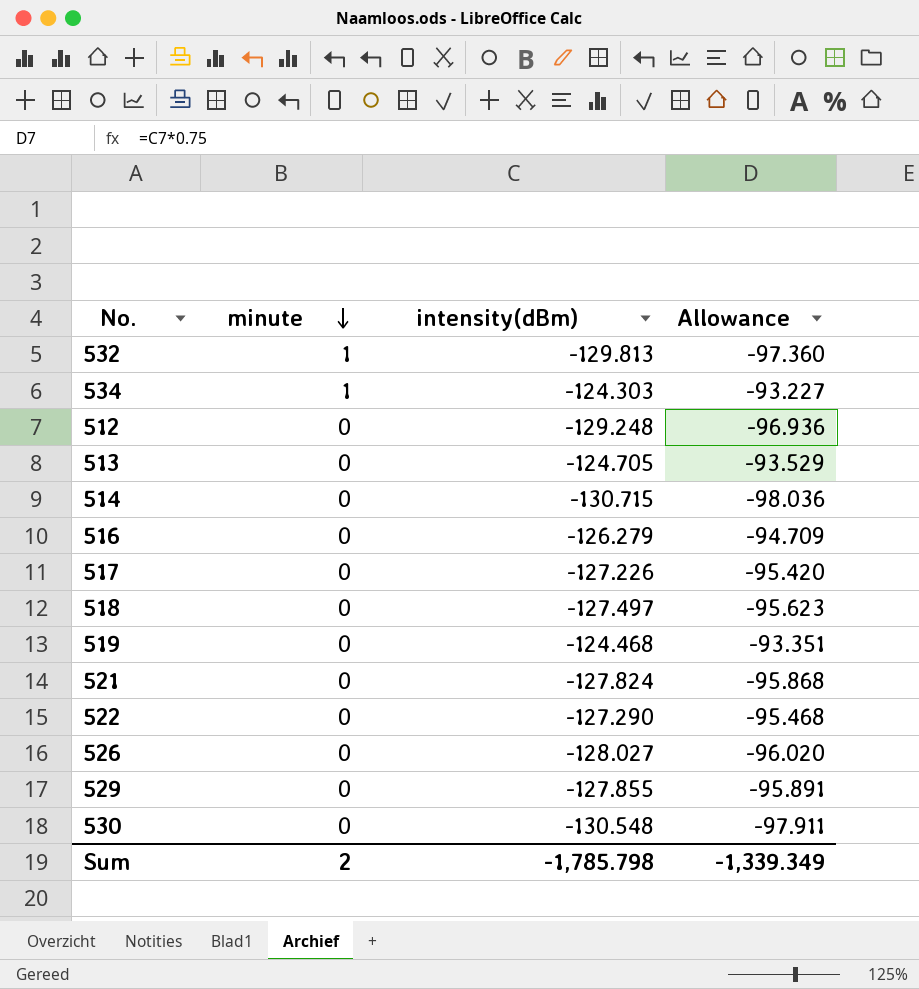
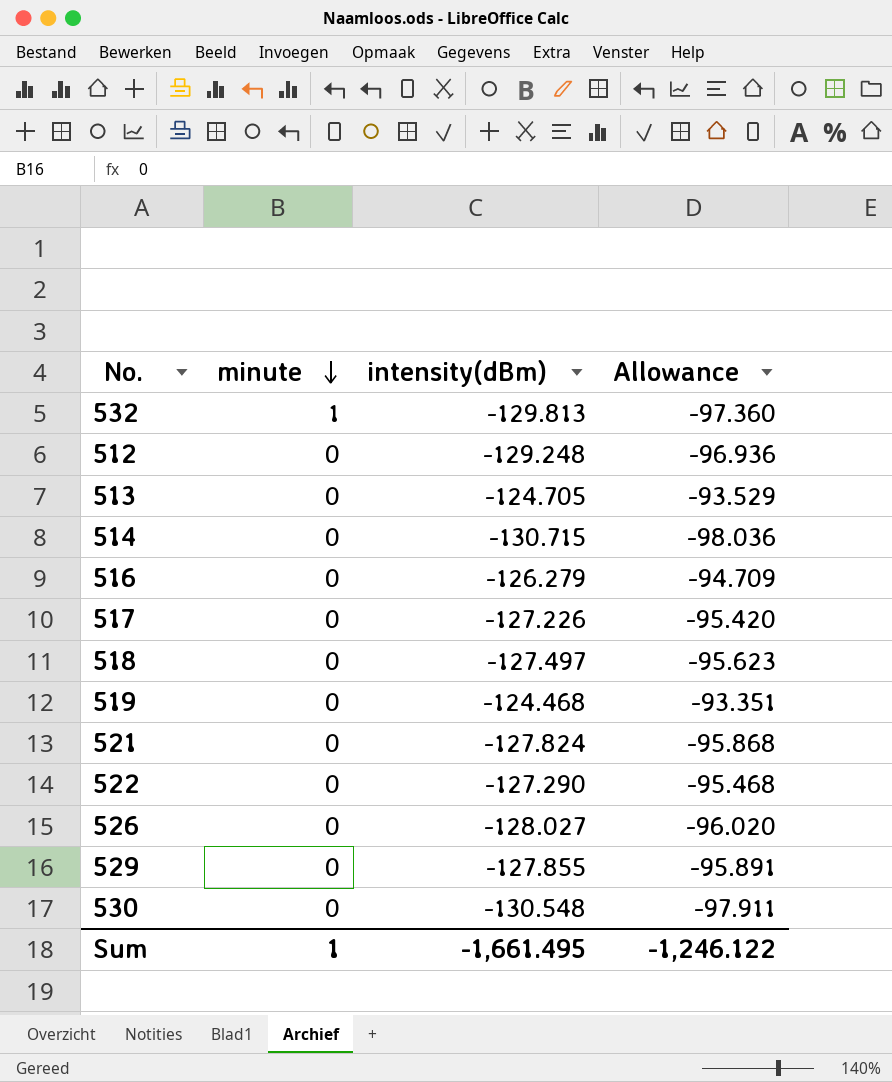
row 534: 1 | -124.303 | -93.227 -> none
Sum | minute: 2 -> 1
Sum | intensity(dBm): -1,785.798 -> -1,661.495
Sum | Allowance: -1,339.349 -> -1,246.122

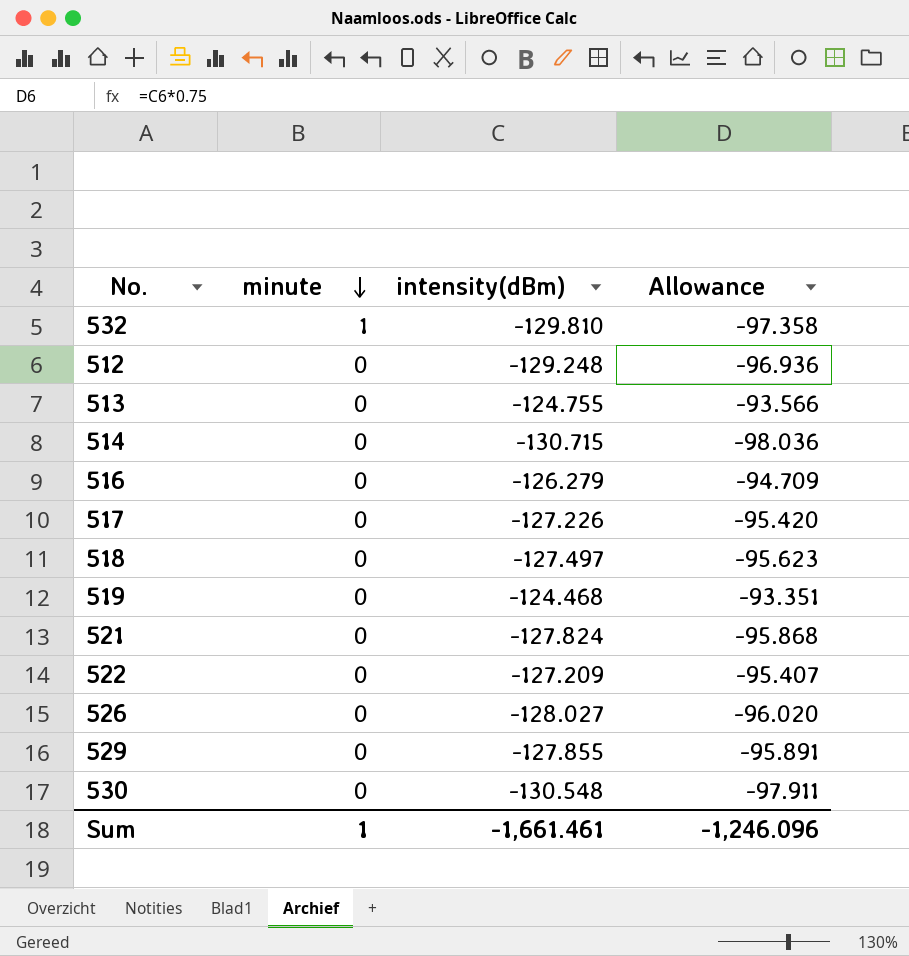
532 | intensity(dBm): -129.813 -> -129.810
532 | Allowance: -97.360 -> -97.358
513 | intensity(dBm): -124.705 -> -124.755
513 | Allowance: -93.529 -> -93.566
522 | intensity(dBm): -127.290 -> -127.209
522 | Allowance: -95.468 -> -95.407
Sum | intensity(dBm): -1,661.495 -> -1,661.461
Sum | Allowance: -1,246.122 -> -1,246.096

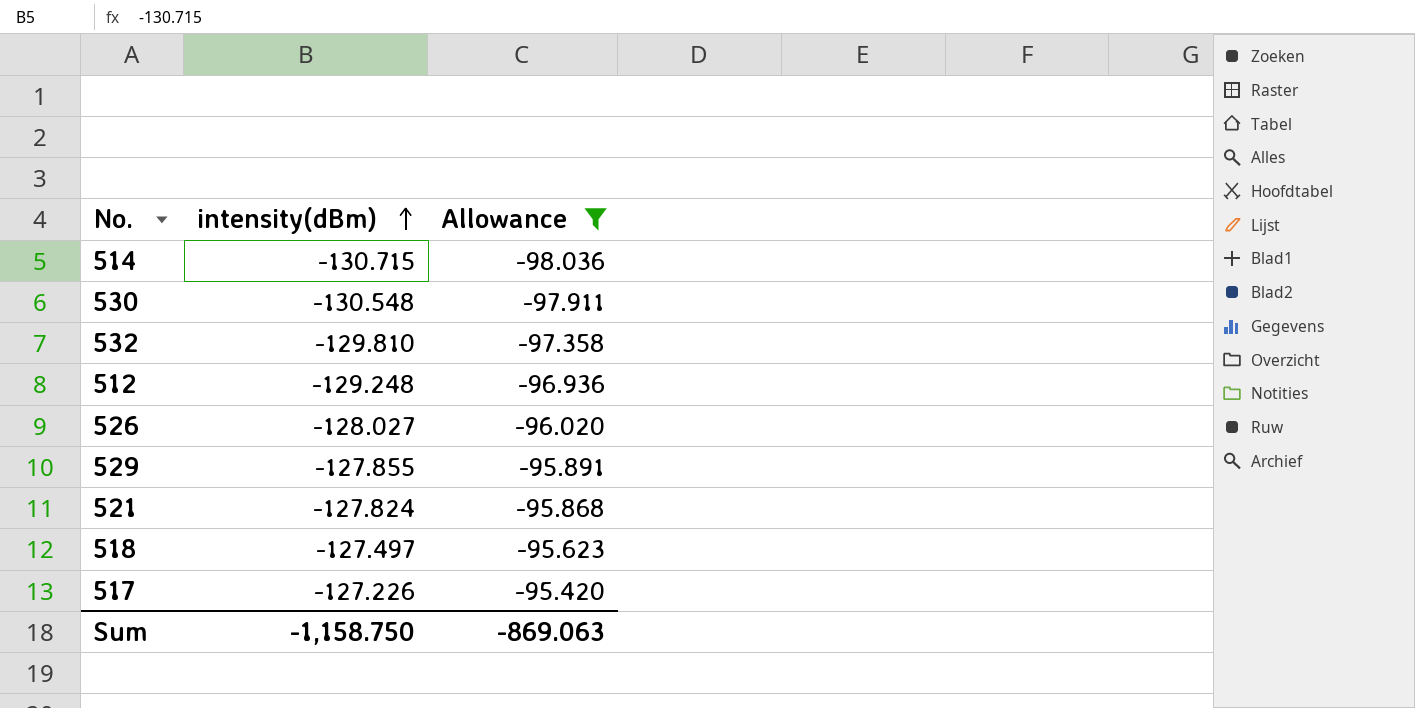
filter: none -> Allowance <= -95.420
row order: minute descending -> intensity(dBm) ascending
column minute | position: 2 -> none
Sum | intensity(dBm): -1,661.461 -> -1,158.750
Sum | Allowance: -1,246.096 -> -869.063

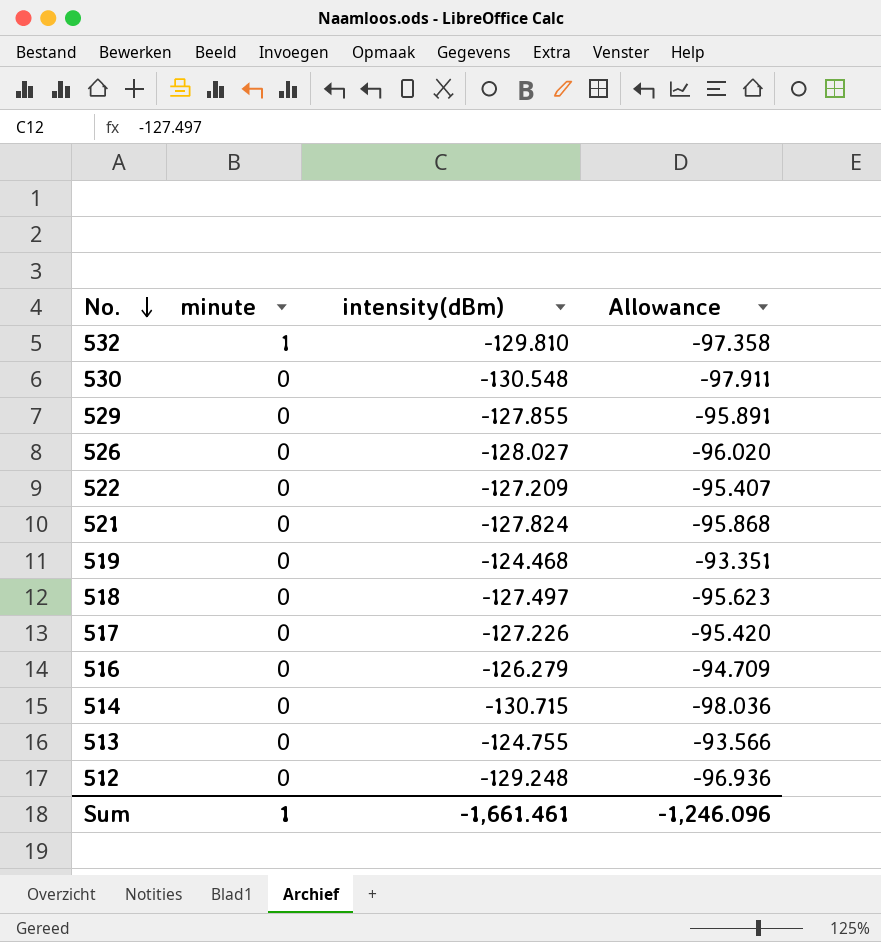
filter: Allowance <= -95.420 -> none
row order: intensity(dBm) ascending -> No. descending
column minute | position: none -> 2
Sum | intensity(dBm): -1,158.750 -> -1,661.461
Sum | Allowance: -869.063 -> -1,246.096

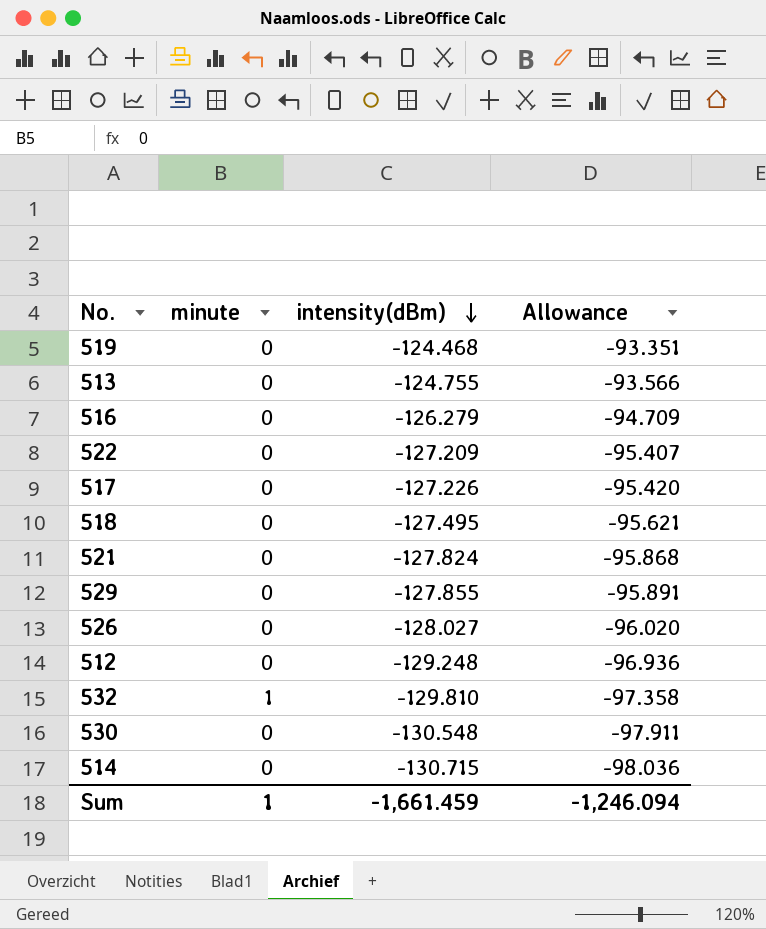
row order: No. descending -> intensity(dBm) descending
518 | intensity(dBm): -127.497 -> -127.495
518 | Allowance: -95.623 -> -95.621
Sum | intensity(dBm): -1,661.461 -> -1,661.459
Sum | Allowance: -1,246.096 -> -1,246.094

